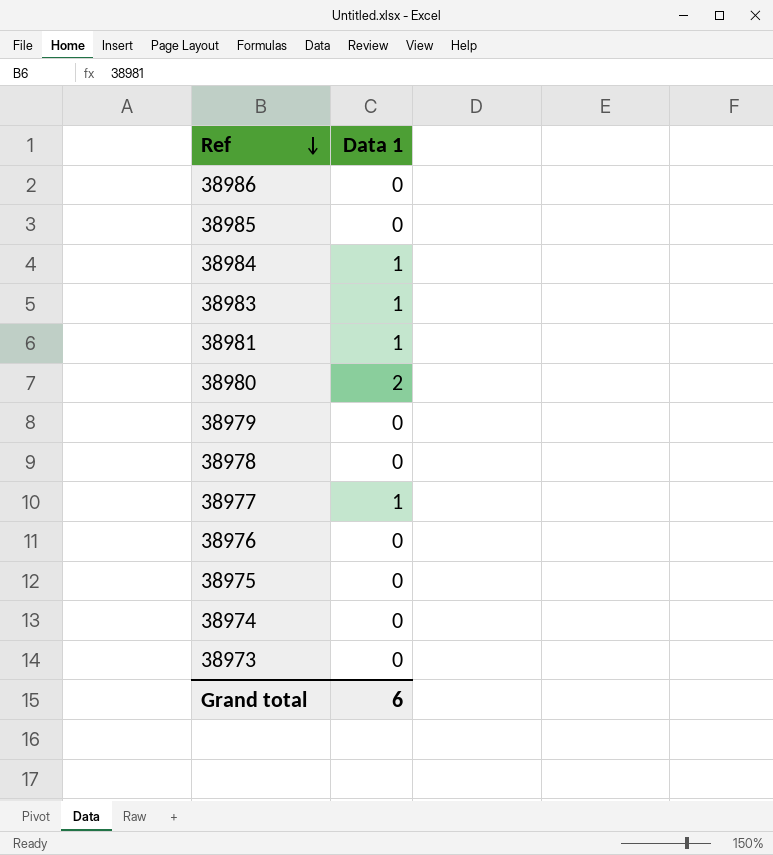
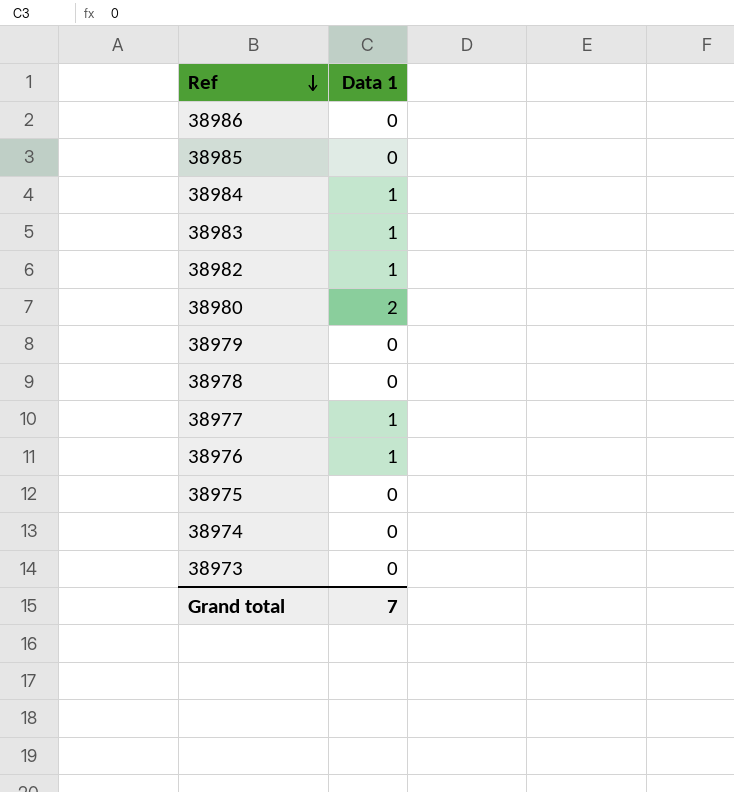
row 38981: 1 -> none
row 38982: none -> 1
38976 | Data 1: 0 -> 1
Grand total | Data 1: 6 -> 7

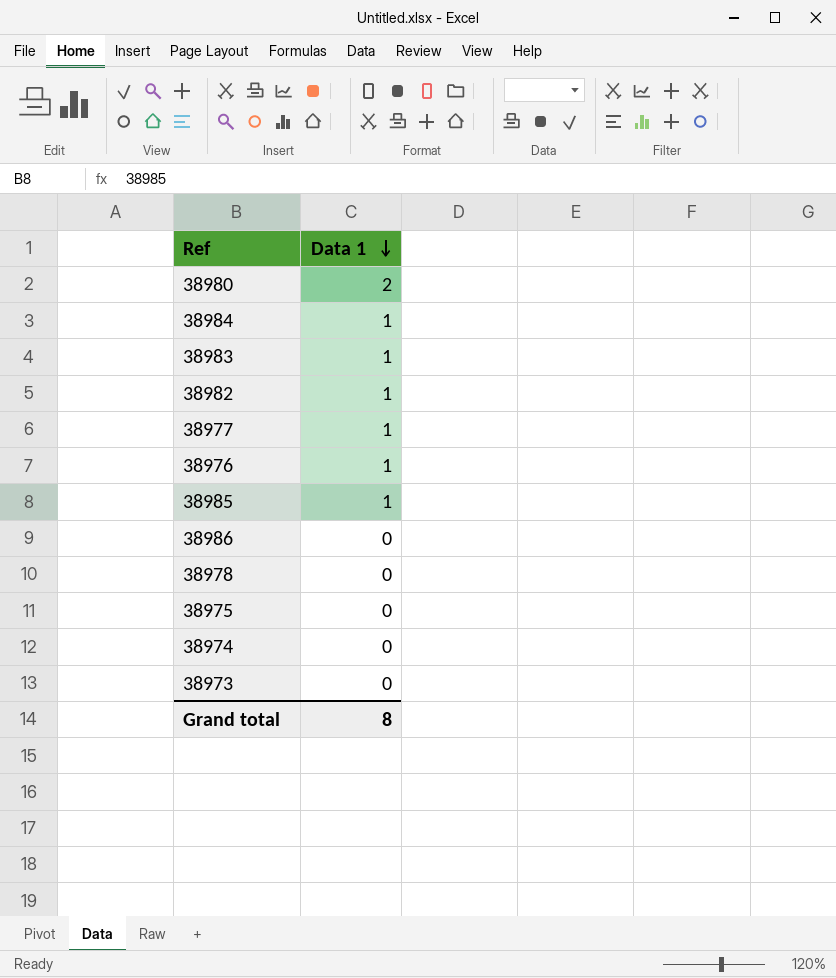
row order: Ref descending -> Data 1 descending
row 38979: 0 -> none
38985 | Data 1: 0 -> 1
Grand total | Data 1: 7 -> 8

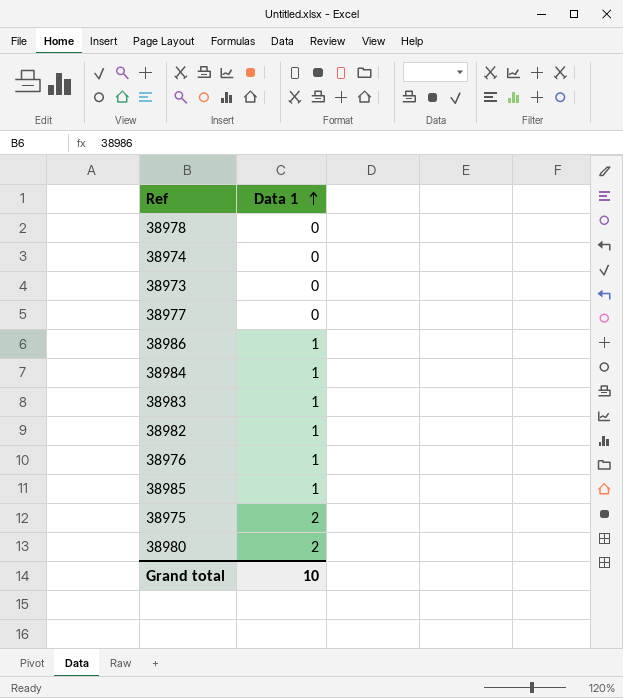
row order: Data 1 descending -> Data 1 ascending
38977 | Data 1: 1 -> 0
38986 | Data 1: 0 -> 1
38975 | Data 1: 0 -> 2
Grand total | Data 1: 8 -> 10

